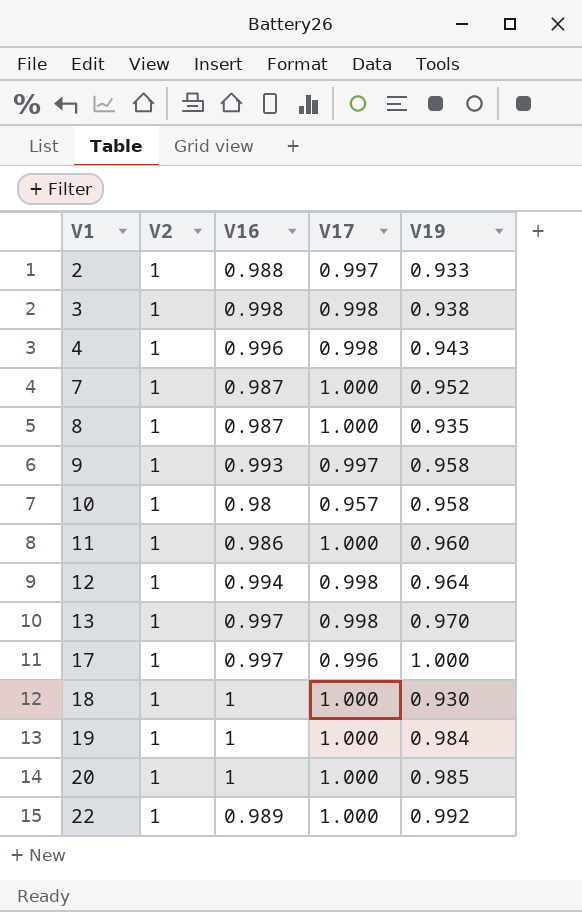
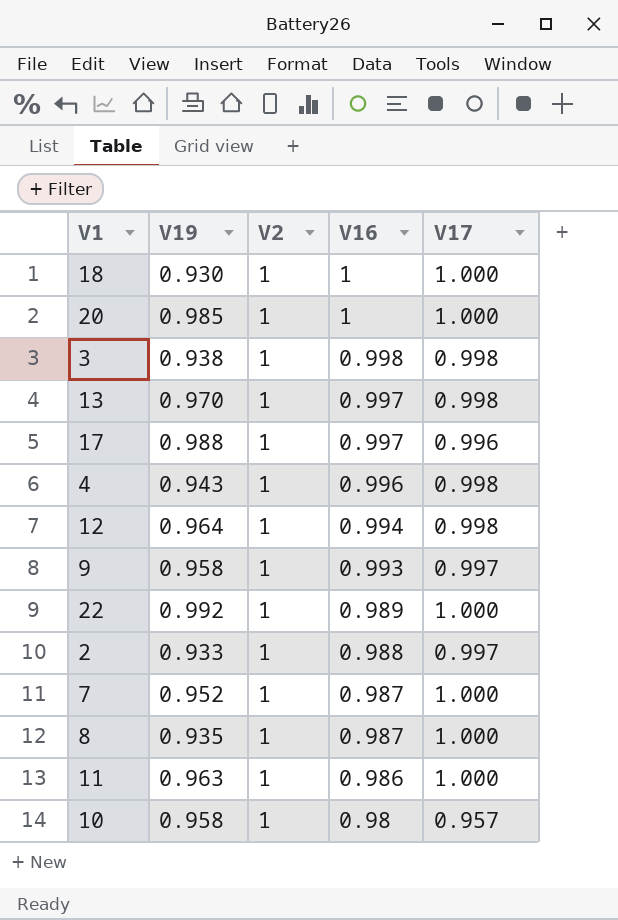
row order: V1 ascending -> V16 descending
column V19 | position: 5 -> 2
row 19: 1 | 1 | 1.000 | 0.984 -> none
17 | V19: 1.000 -> 0.988
11 | V19: 0.960 -> 0.963

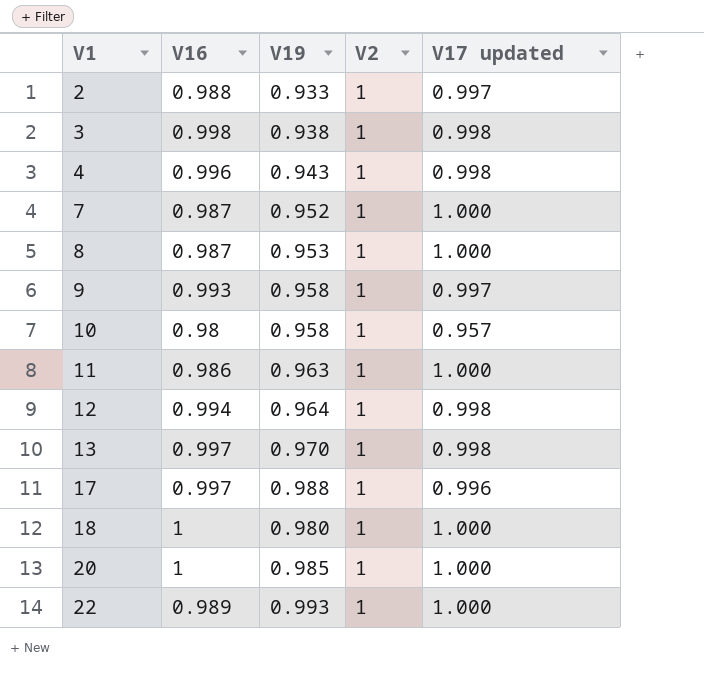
row order: V16 descending -> V1 ascending
column V16 | position: 4 -> 2
column name: V17 -> V17 updated
8 | V19: 0.935 -> 0.953
18 | V19: 0.930 -> 0.980
22 | V19: 0.992 -> 0.993

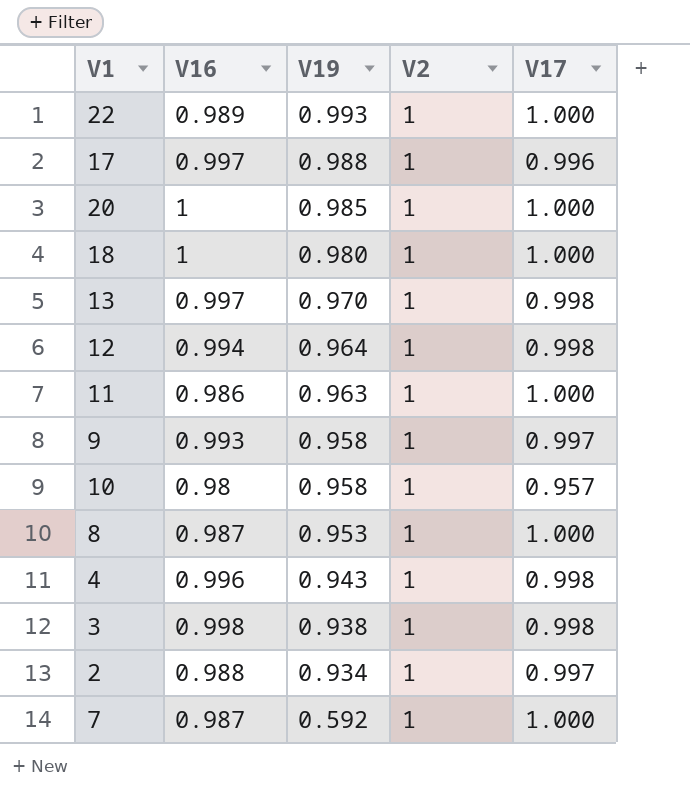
row order: V1 ascending -> V19 descending
column name: V17 updated -> V17
2 | V19: 0.933 -> 0.934
7 | V19: 0.952 -> 0.592

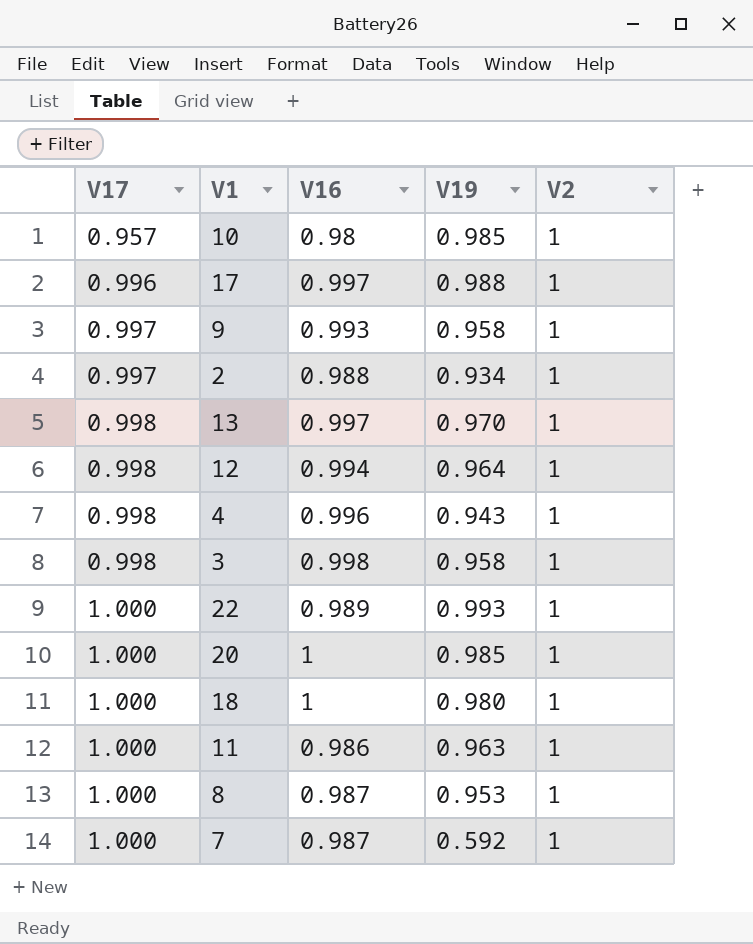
row order: V19 descending -> V17 ascending
column V17 | position: 5 -> 1
10 | V19: 0.958 -> 0.985
3 | V19: 0.938 -> 0.958

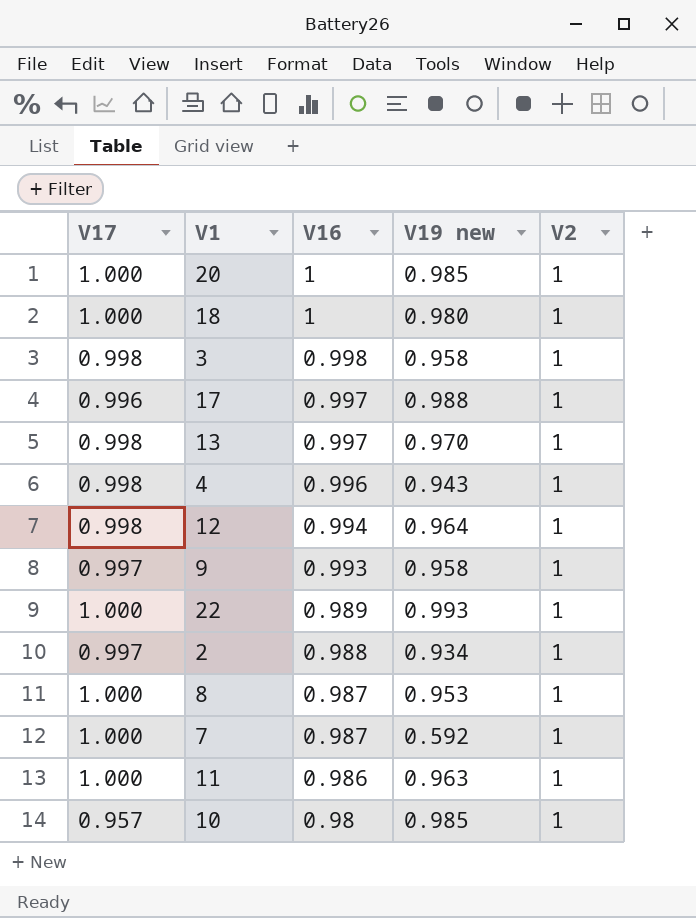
row order: V17 ascending -> V16 descending
column name: V19 -> V19 new

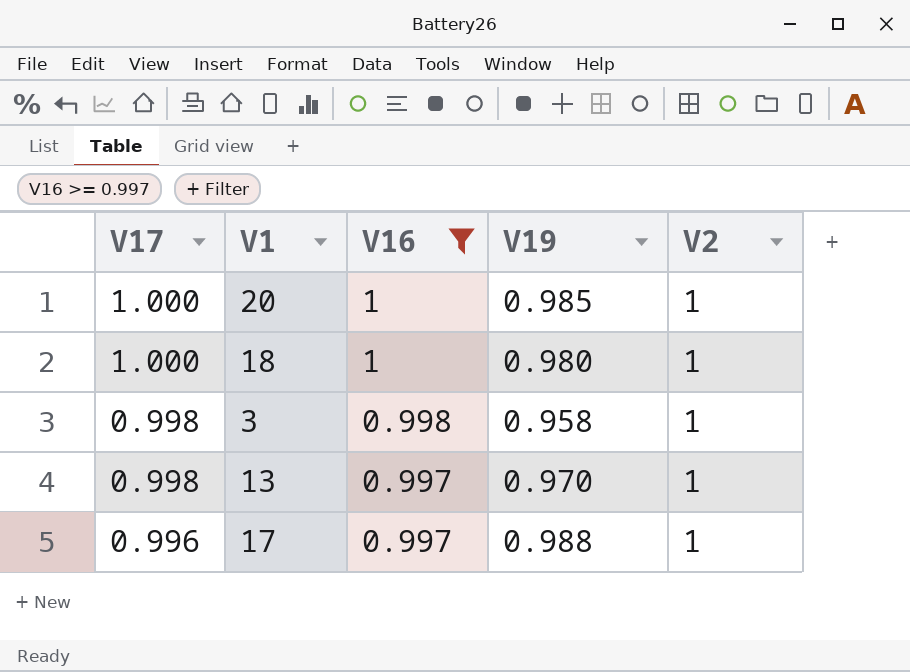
filter: none -> V16 >= 0.997
row order: V16 descending -> V17 descending
column name: V19 new -> V19

